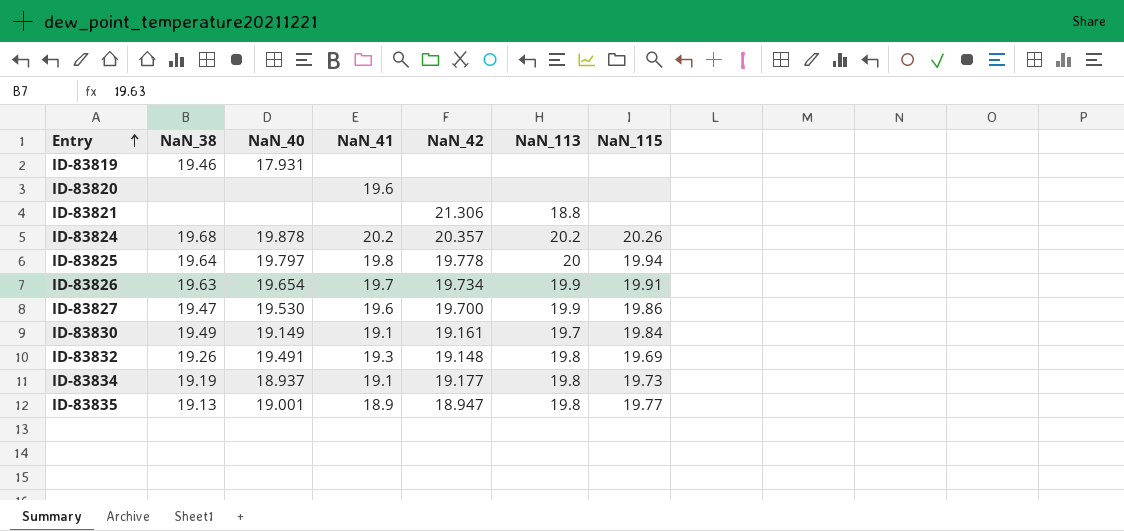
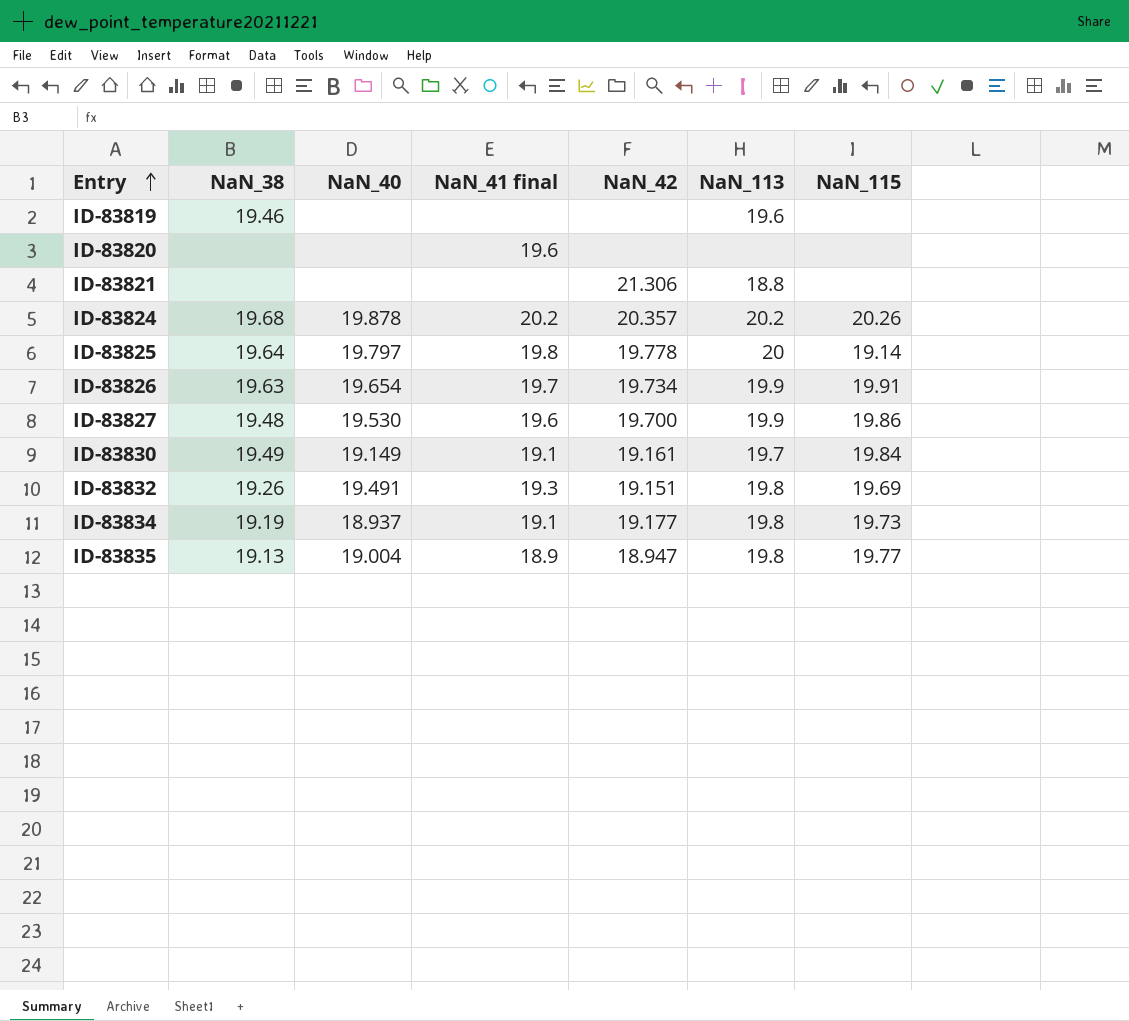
column name: NaN_41 -> NaN_41 final
ID-83819 | NaN_40: 17.931 -> none
ID-83819 | NaN_113: none -> 19.6
ID-83825 | NaN_115: 19.94 -> 19.14
ID-83827 | NaN_38: 19.47 -> 19.48
ID-83832 | NaN_42: 19.148 -> 19.151
ID-83835 | NaN_40: 19.001 -> 19.004

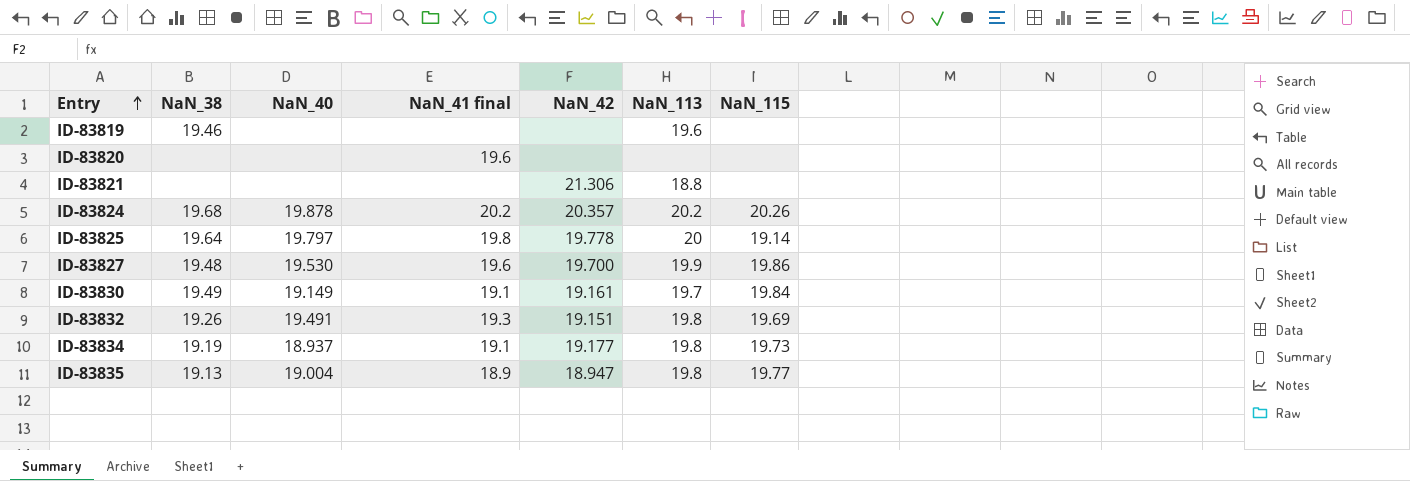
row ID-83826: 19.63 | 19.654 | 19.7 | 19.734 | 19.9 | 19.91 -> none

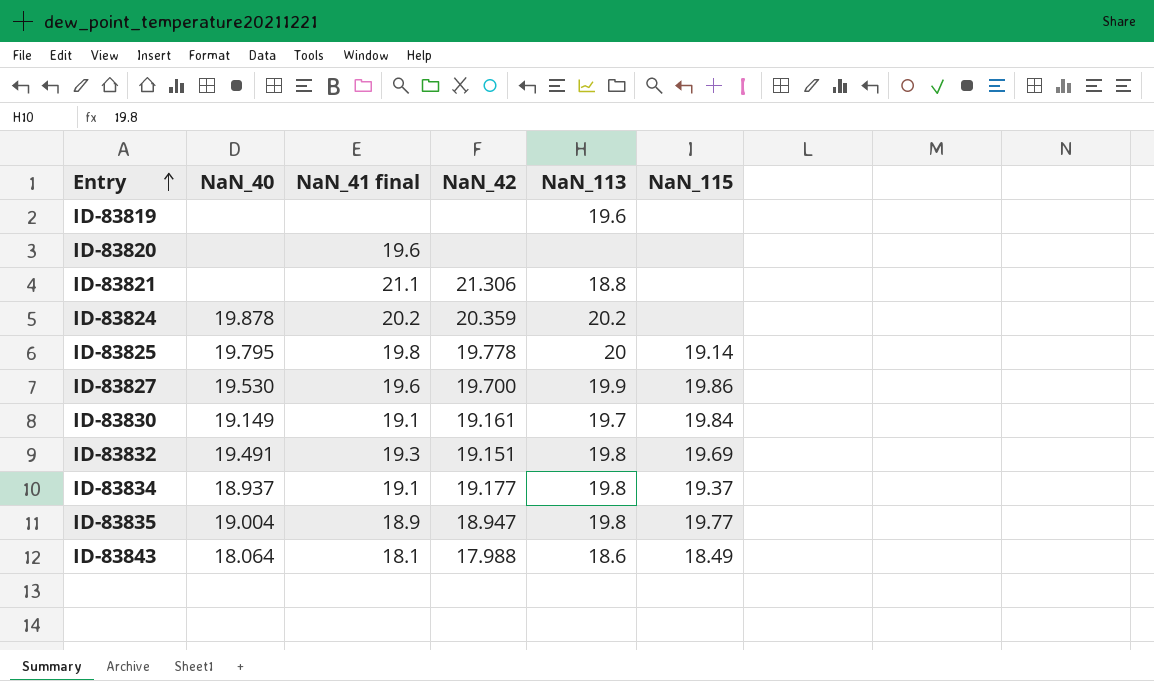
column NaN_38 | position: 2 -> none
ID-83821 | NaN_41 final: none -> 21.1
ID-83824 | NaN_42: 20.357 -> 20.359
ID-83824 | NaN_115: 20.26 -> none
ID-83825 | NaN_40: 19.797 -> 19.795
ID-83834 | NaN_115: 19.73 -> 19.37
row ID-83843: none -> 18.064 | 18.1 | 17.988 | 18.6 | 18.49

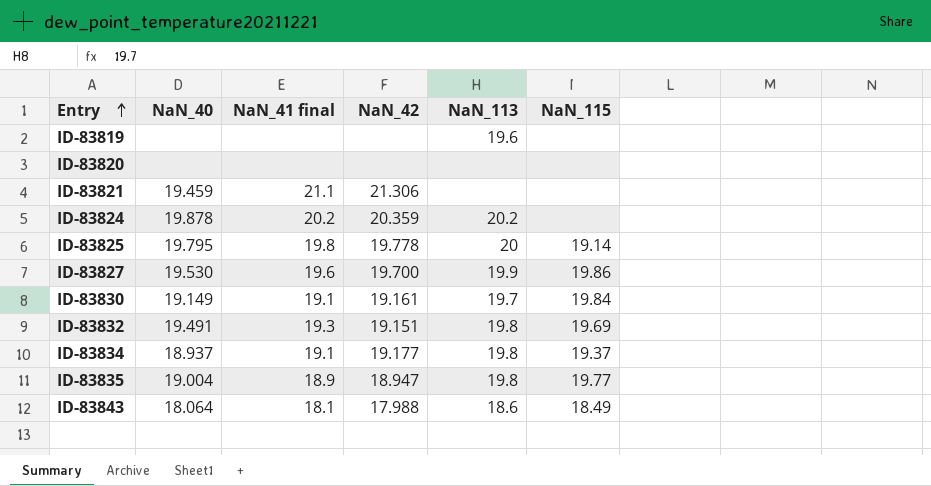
ID-83820 | NaN_41 final: 19.6 -> none
ID-83821 | NaN_40: none -> 19.459
ID-83821 | NaN_113: 18.8 -> none

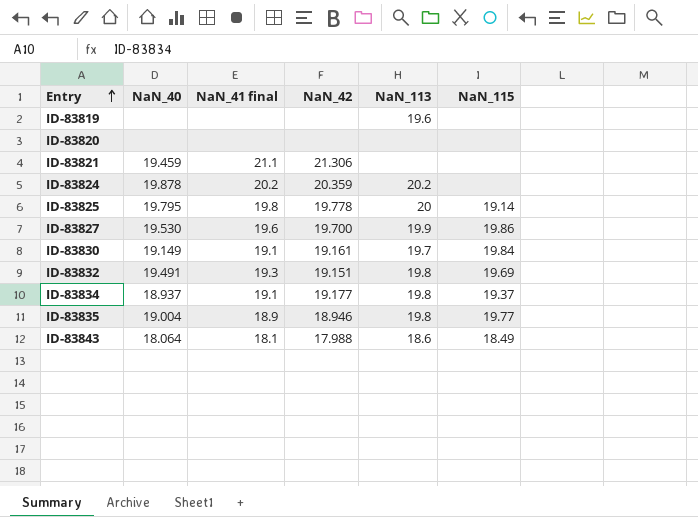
ID-83835 | NaN_42: 18.947 -> 18.946

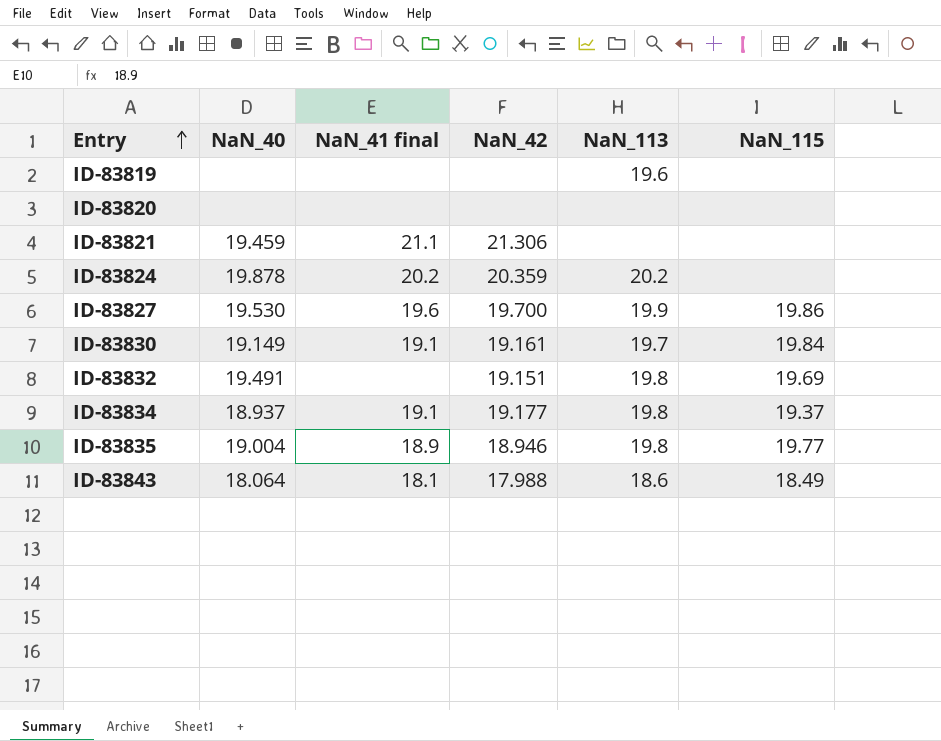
row ID-83825: 19.795 | 19.8 | 19.778 | 20 | 19.14 -> none
ID-83832 | NaN_41 final: 19.3 -> none

